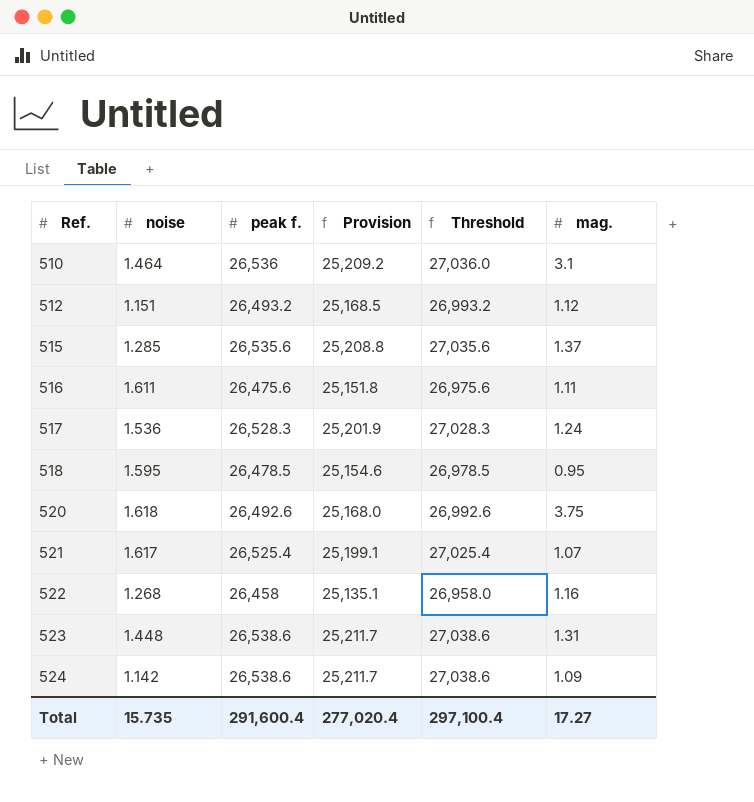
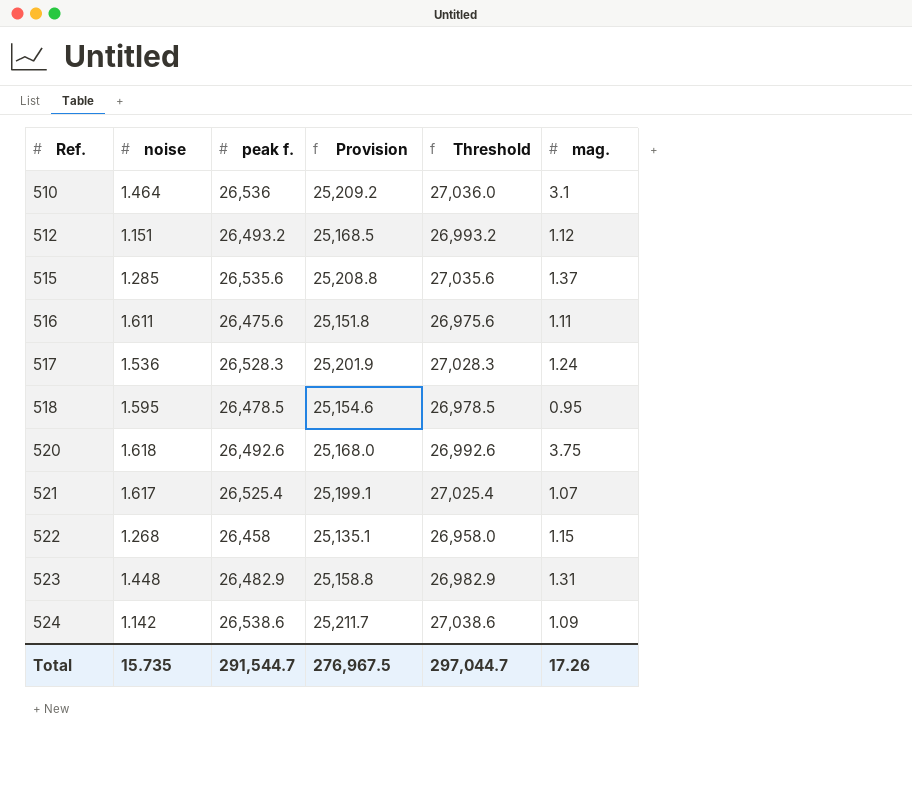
522 | mag.: 1.16 -> 1.15
523 | peak f.: 26,538.6 -> 26,482.9
523 | Provision: 25,211.7 -> 25,158.8
523 | Threshold: 27,038.6 -> 26,982.9
Total | peak f.: 291,600.4 -> 291,544.7
Total | Provision: 277,020.4 -> 276,967.5
Total | Threshold: 297,100.4 -> 297,044.7
Total | mag.: 17.27 -> 17.26

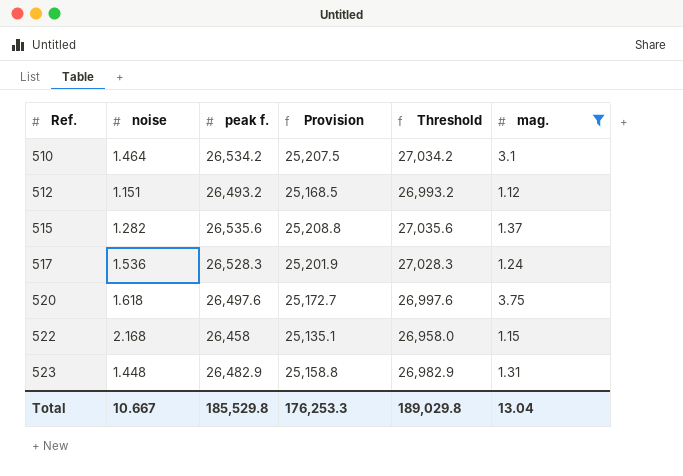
filter: none -> mag. >= 1.12
510 | peak f.: 26,536 -> 26,534.2
510 | Provision: 25,209.2 -> 25,207.5
510 | Threshold: 27,036.0 -> 27,034.2
515 | noise: 1.285 -> 1.282
520 | peak f.: 26,492.6 -> 26,497.6
520 | Provision: 25,168.0 -> 25,172.7
520 | Threshold: 26,992.6 -> 26,997.6
522 | noise: 1.268 -> 2.168
Total | noise: 15.735 -> 10.667
Total | peak f.: 291,544.7 -> 185,529.8
Total | Provision: 276,967.5 -> 176,253.3
Total | Threshold: 297,044.7 -> 189,029.8
Total | mag.: 17.26 -> 13.04

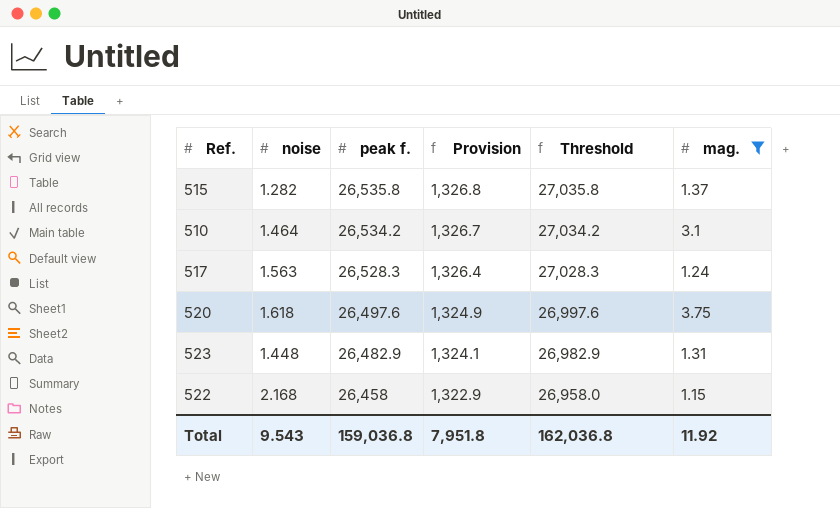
row order: Ref. ascending -> peak f. descending
column Provision | formula: [peak f.] * 0.95 -> [peak f.] * 0.05
row 512: 1.151 | 26,493.2 | 25,168.5 | 26,993.2 | 1.12 -> none
515 | peak f.: 26,535.6 -> 26,535.8
515 | Threshold: 27,035.6 -> 27,035.8
517 | noise: 1.536 -> 1.563
Total | noise: 10.667 -> 9.543
Total | peak f.: 185,529.8 -> 159,036.8
Total | Provision: 176,253.3 -> 7,951.8
Total | Threshold: 189,029.8 -> 162,036.8
Total | mag.: 13.04 -> 11.92

